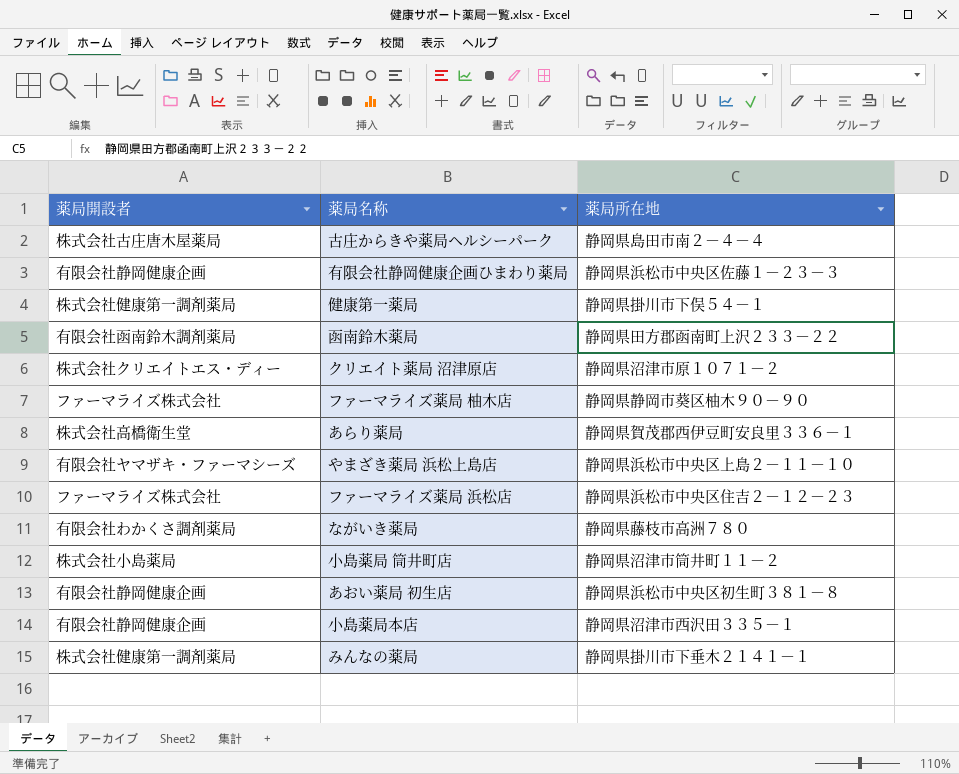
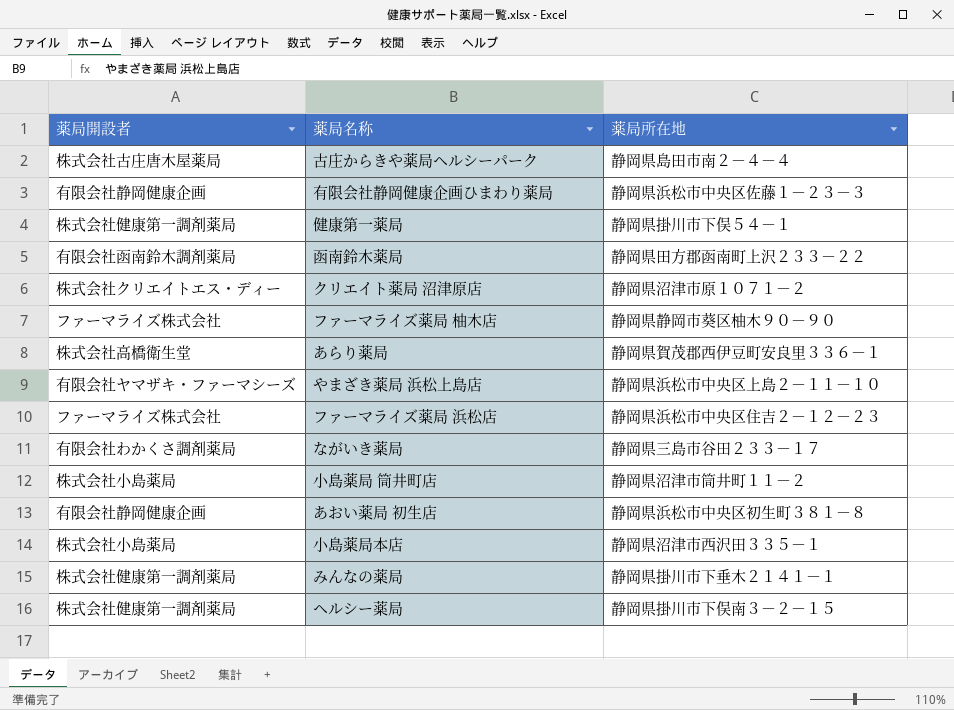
ながいき薬局 | 薬局所在地: 静岡県藤枝市高洲７８０ -> 静岡県三島市谷田２３３－１７
小島薬局本店 | 薬局開設者: 有限会社静岡健康企画 -> 株式会社小島薬局
row ヘルシー薬局: none -> 株式会社健康第一調剤薬局 | 静岡県掛川市下俣南３－２－１５

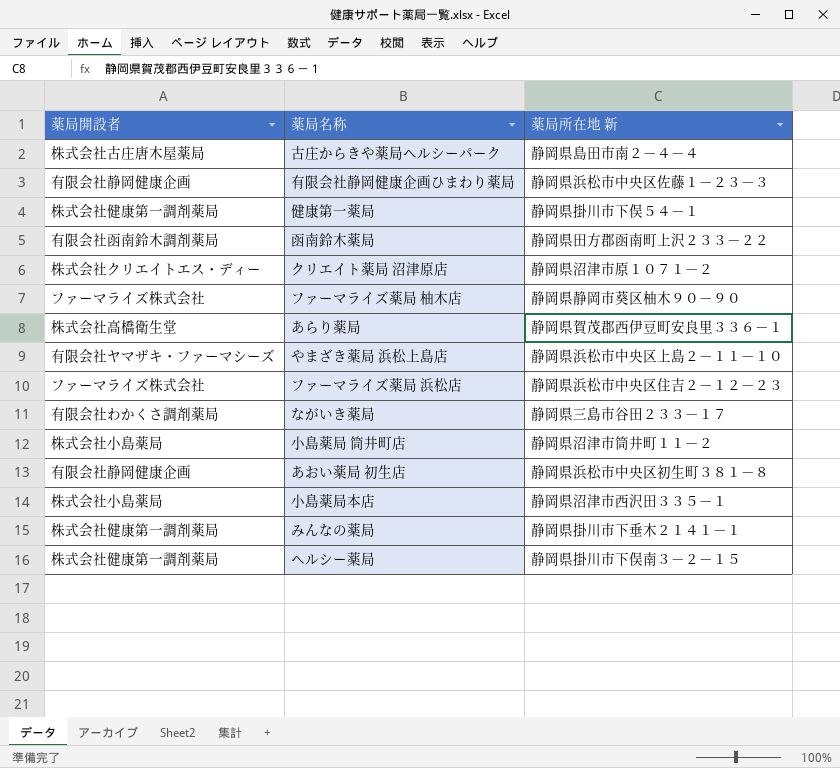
column name: 薬局所在地 -> 薬局所在地 新

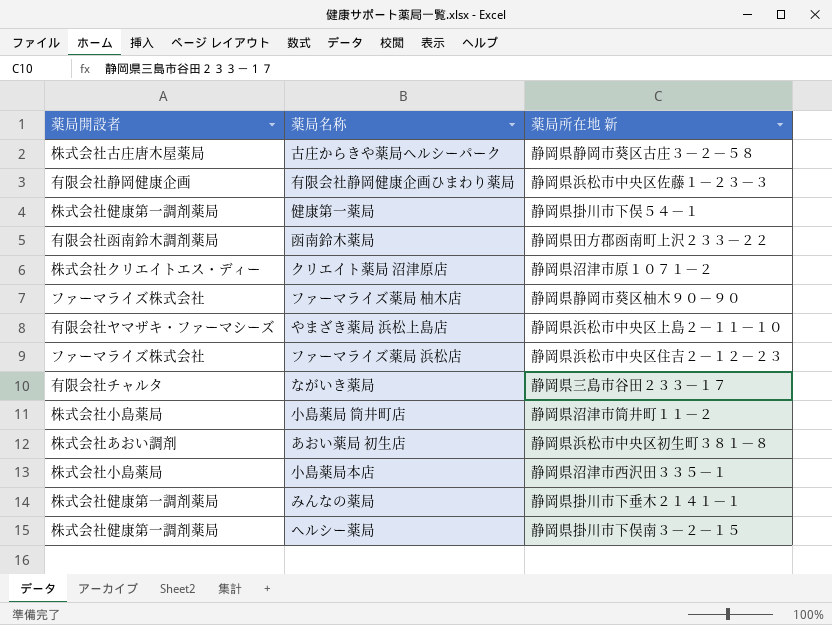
row あらり薬局: 株式会社高橋衛生堂 | 静岡県賀茂郡西伊豆町安良里３３６－１ -> none
古庄からきや薬局ヘルシーパーク | 薬局所在地 新: 静岡県島田市南２－４－４ -> 静岡県静岡市葵区古庄３－２－５８
ながいき薬局 | 薬局開設者: 有限会社わかくさ調剤薬局 -> 有限会社チャルタ
あおい薬局 初生店 | 薬局開設者: 有限会社静岡健康企画 -> 株式会社あおい調剤

